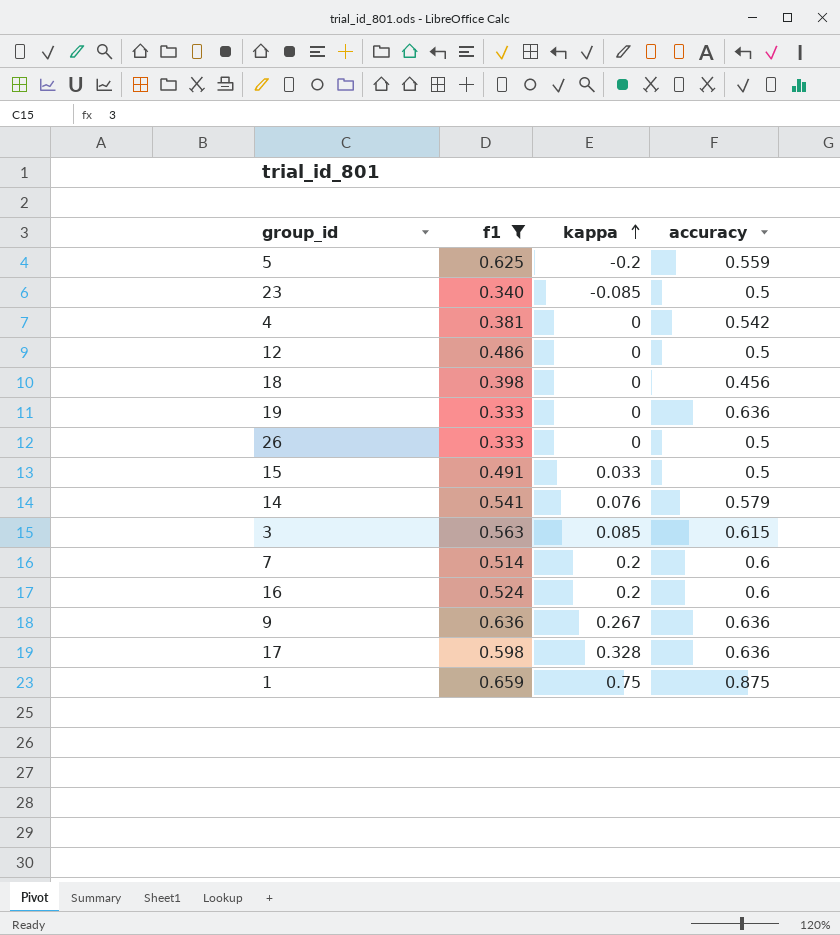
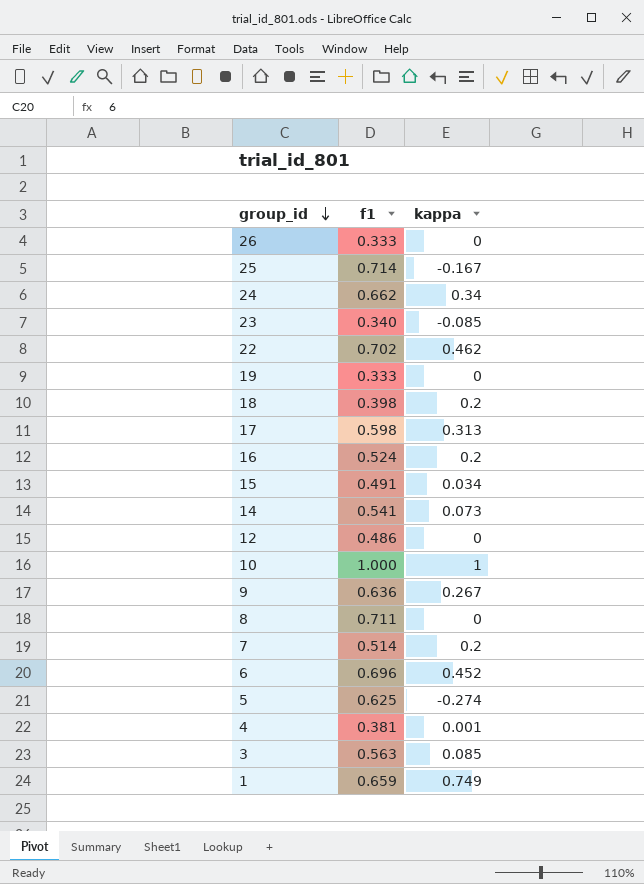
filter: f1 <= 0.659 -> none
row order: kappa ascending -> group_id descending
column accuracy | position: 4 -> none
18 | kappa: 0 -> 0.2
17 | kappa: 0.328 -> 0.313
15 | kappa: 0.033 -> 0.034
14 | kappa: 0.076 -> 0.073
5 | kappa: -0.2 -> -0.274
4 | kappa: 0 -> 0.001
1 | kappa: 0.75 -> 0.749

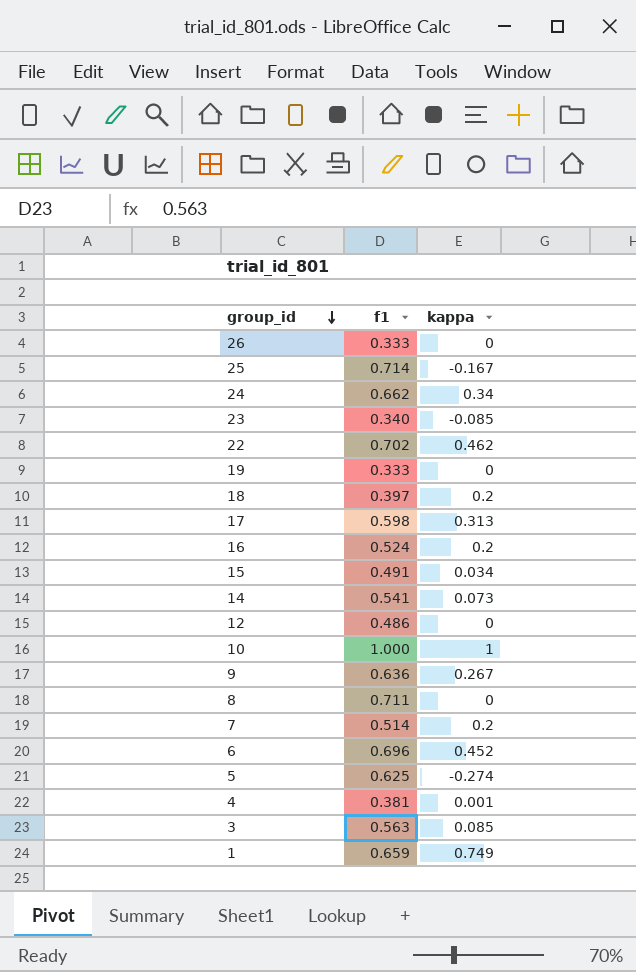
18 | f1: 0.398 -> 0.397

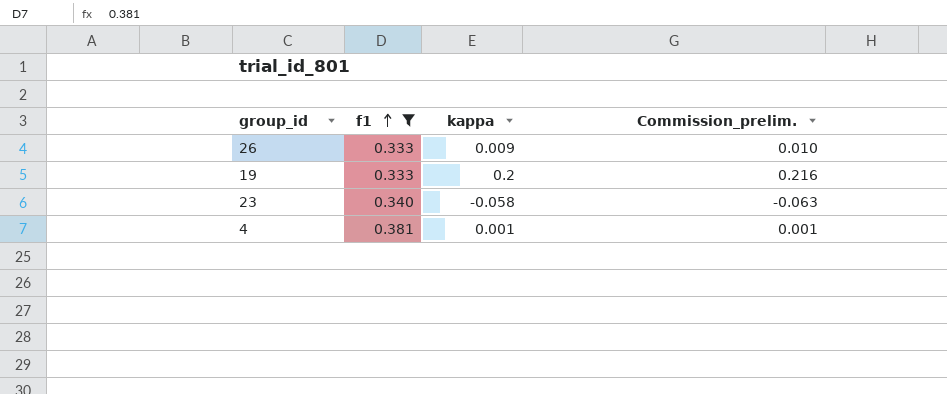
filter: none -> f1 <= 0.381
row order: group_id descending -> f1 ascending
column Commission_prelim. | formula: none -> [kappa] * 1.08
26 | kappa: 0 -> 0.009
19 | kappa: 0 -> 0.2
23 | kappa: -0.085 -> -0.058

